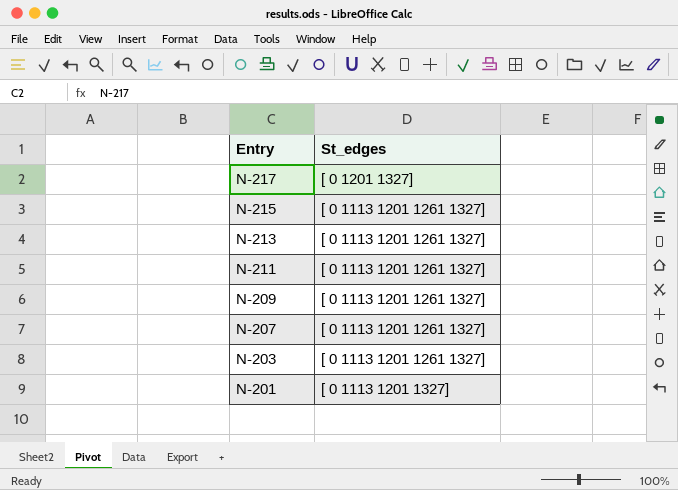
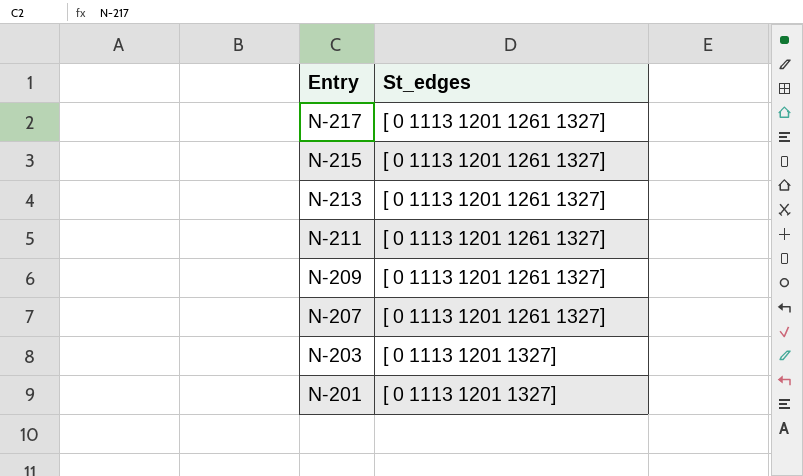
N-217 | St_edges: [ 0 1201 1327] -> [ 0 1113 1201 1261 1327]
N-203 | St_edges: [ 0 1113 1201 1261 1327] -> [ 0 1113 1201 1327]

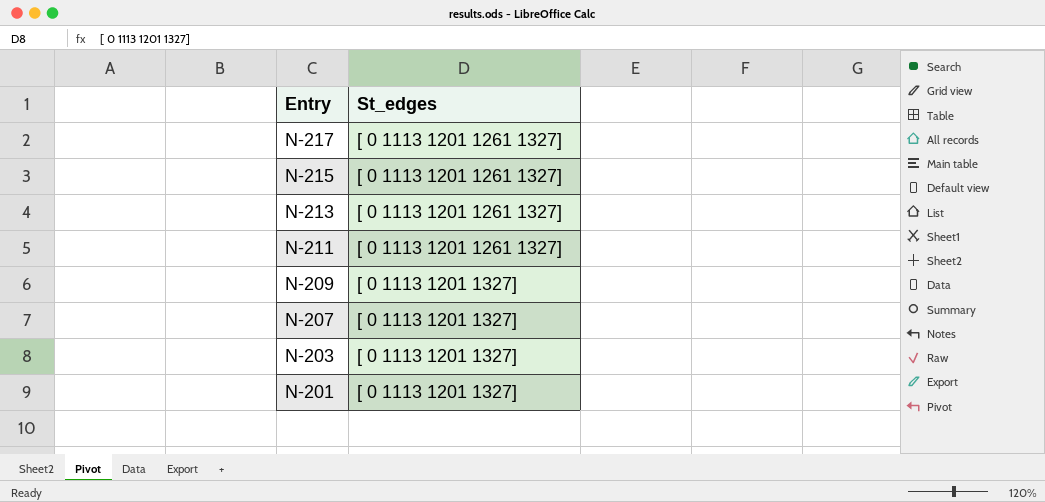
N-209 | St_edges: [ 0 1113 1201 1261 1327] -> [ 0 1113 1201 1327]
N-207 | St_edges: [ 0 1113 1201 1261 1327] -> [ 0 1113 1201 1327]

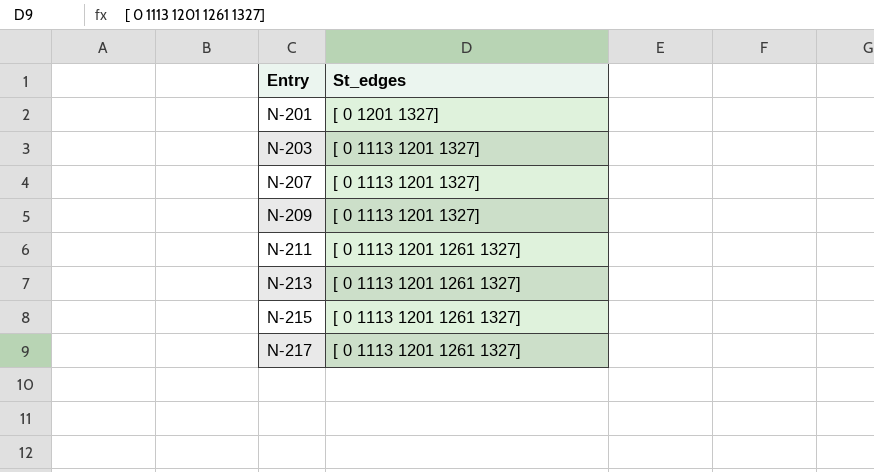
row order: Entry descending -> Entry ascending
N-201 | St_edges: [ 0 1113 1201 1327] -> [ 0 1201 1327]

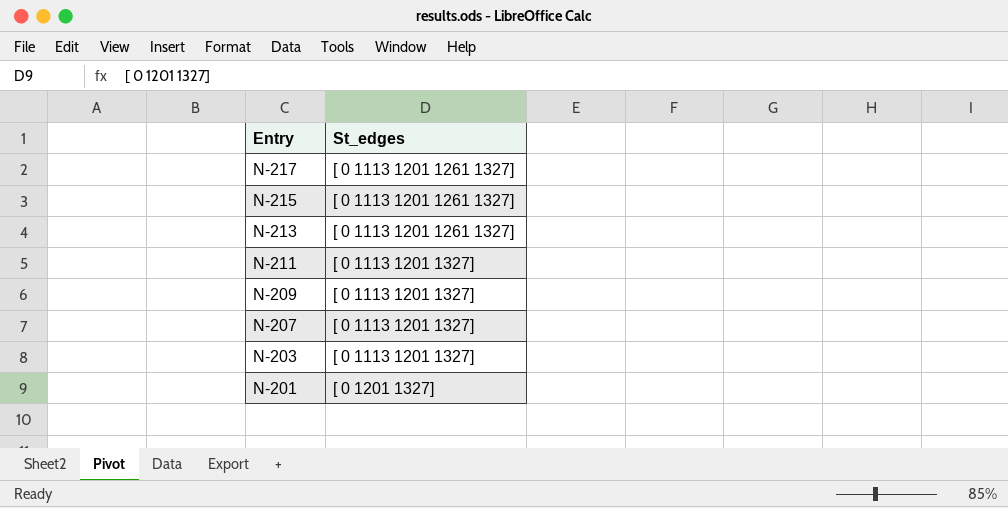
row order: Entry ascending -> Entry descending
N-211 | St_edges: [ 0 1113 1201 1261 1327] -> [ 0 1113 1201 1327]

